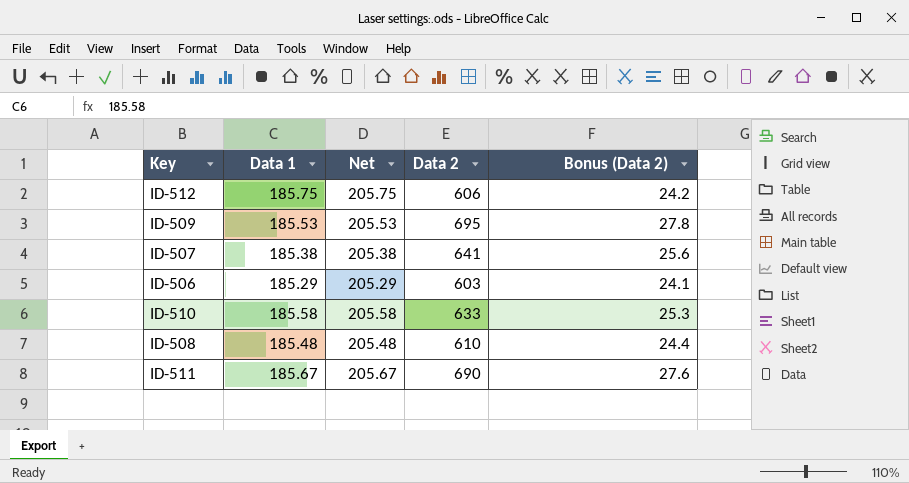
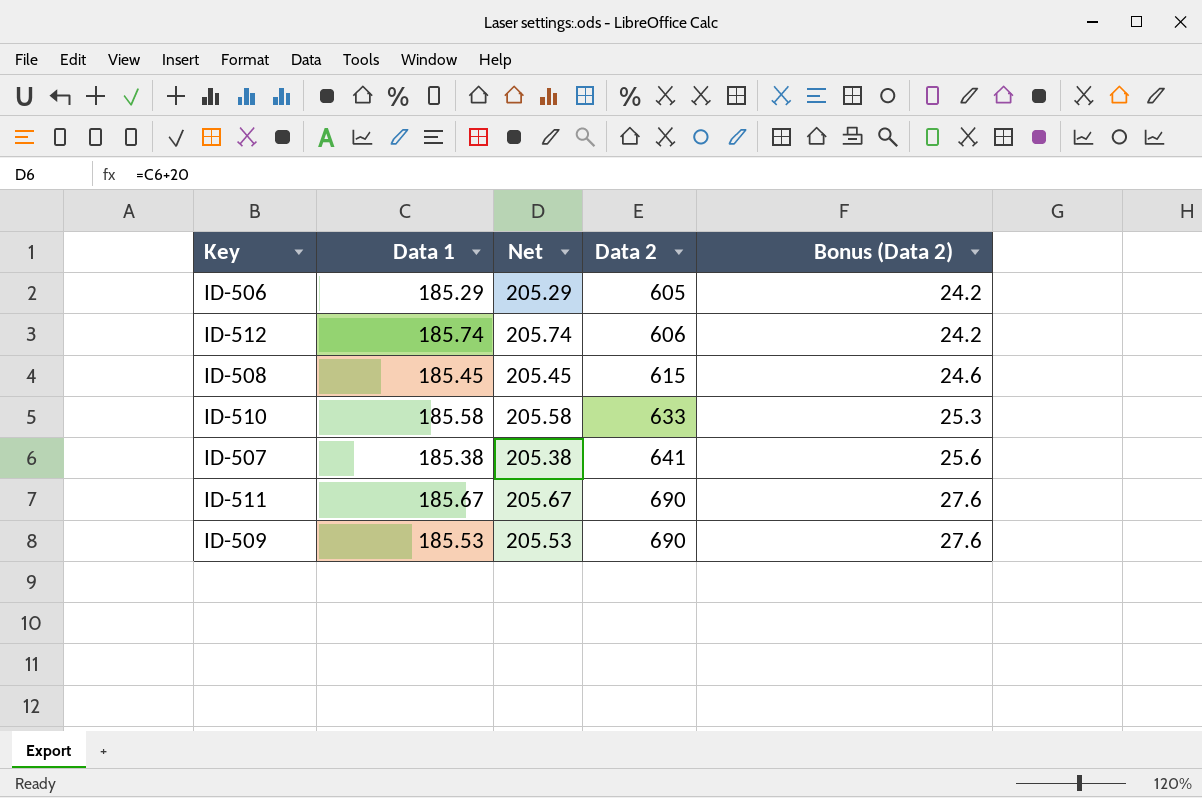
row order: none -> Data 2 ascending
ID-506 | Data 2: 603 -> 605
ID-506 | Bonus (Data 2): 24.1 -> 24.2
ID-512 | Data 1: 185.75 -> 185.74
ID-512 | Net: 205.75 -> 205.74
ID-508 | Data 1: 185.48 -> 185.45
ID-508 | Net: 205.48 -> 205.45
ID-508 | Data 2: 610 -> 615
ID-508 | Bonus (Data 2): 24.4 -> 24.6
ID-509 | Data 2: 695 -> 690
ID-509 | Bonus (Data 2): 27.8 -> 27.6

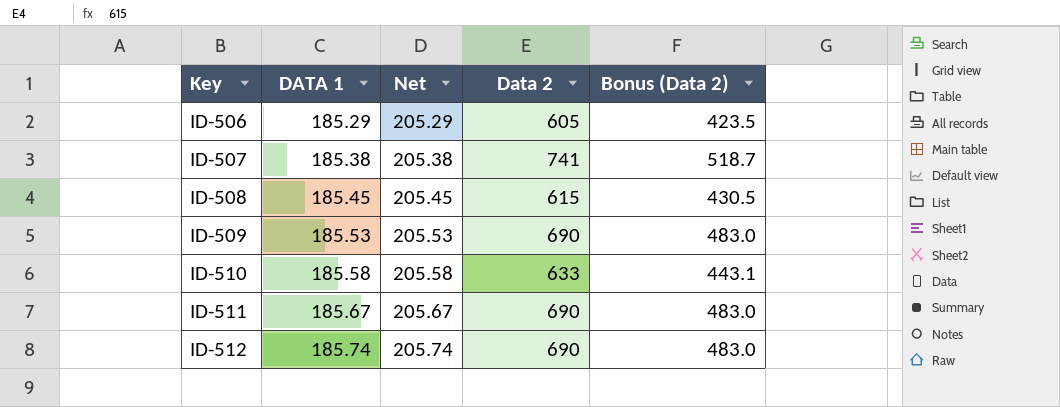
row order: Data 2 ascending -> Key ascending
column name: Data 1 -> DATA 1
column Bonus (Data 2) | formula: [Data 2] * 0.04 -> [Data 2] * 0.7
ID-507 | Data 2: 641 -> 741
ID-512 | Data 2: 606 -> 690

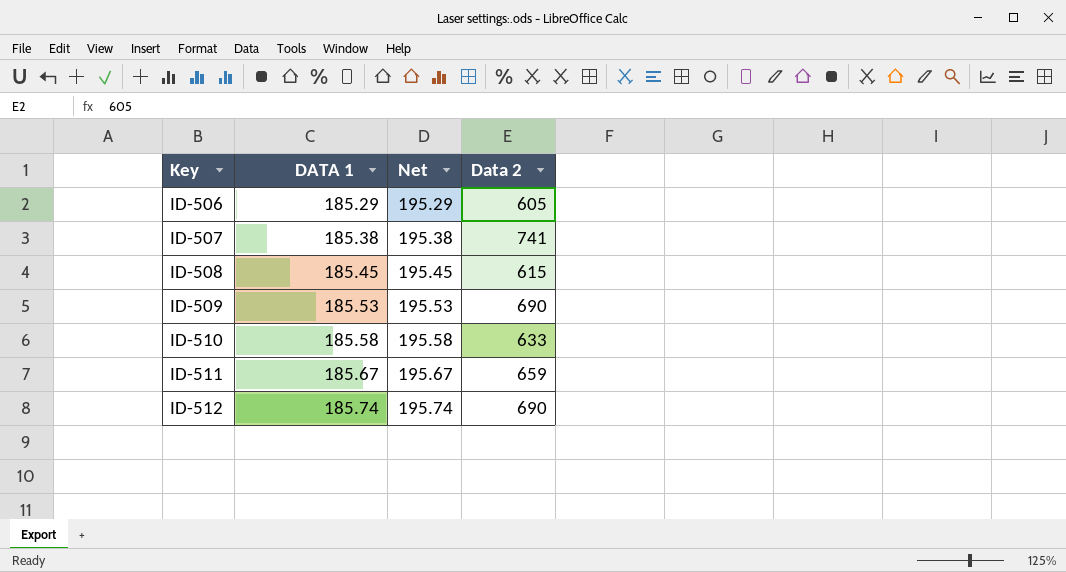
column Bonus (Data 2) | formula: [Data 2] * 0.7 -> none
column Net | formula: [DATA 1] + 20 -> [DATA 1] + 10
ID-511 | Data 2: 690 -> 659

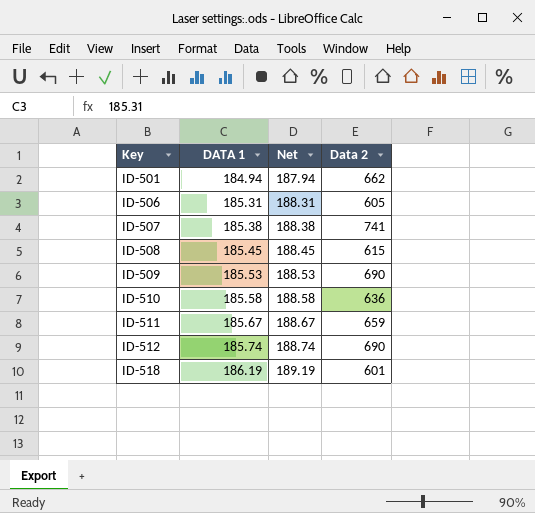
column Net | formula: [DATA 1] + 10 -> [DATA 1] + 3
row ID-501: none -> 184.94 | 187.94 | 662
ID-506 | DATA 1: 185.29 -> 185.31
ID-510 | Data 2: 633 -> 636
row ID-518: none -> 186.19 | 189.19 | 601

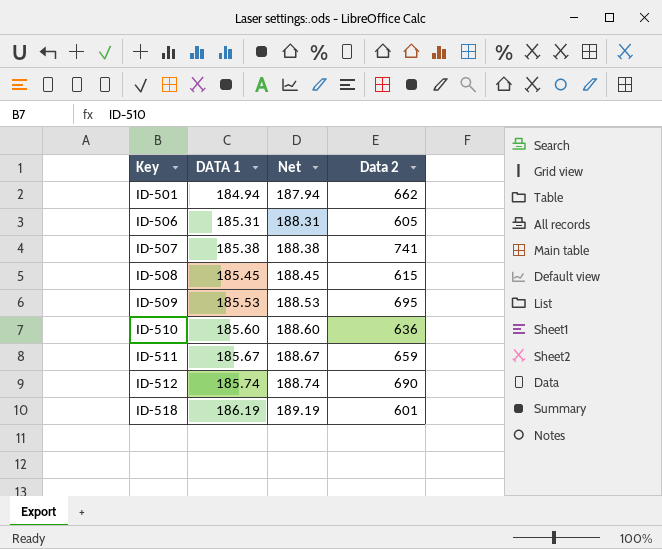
ID-509 | Data 2: 690 -> 695
ID-510 | DATA 1: 185.58 -> 185.60
ID-510 | Net: 188.58 -> 188.60

